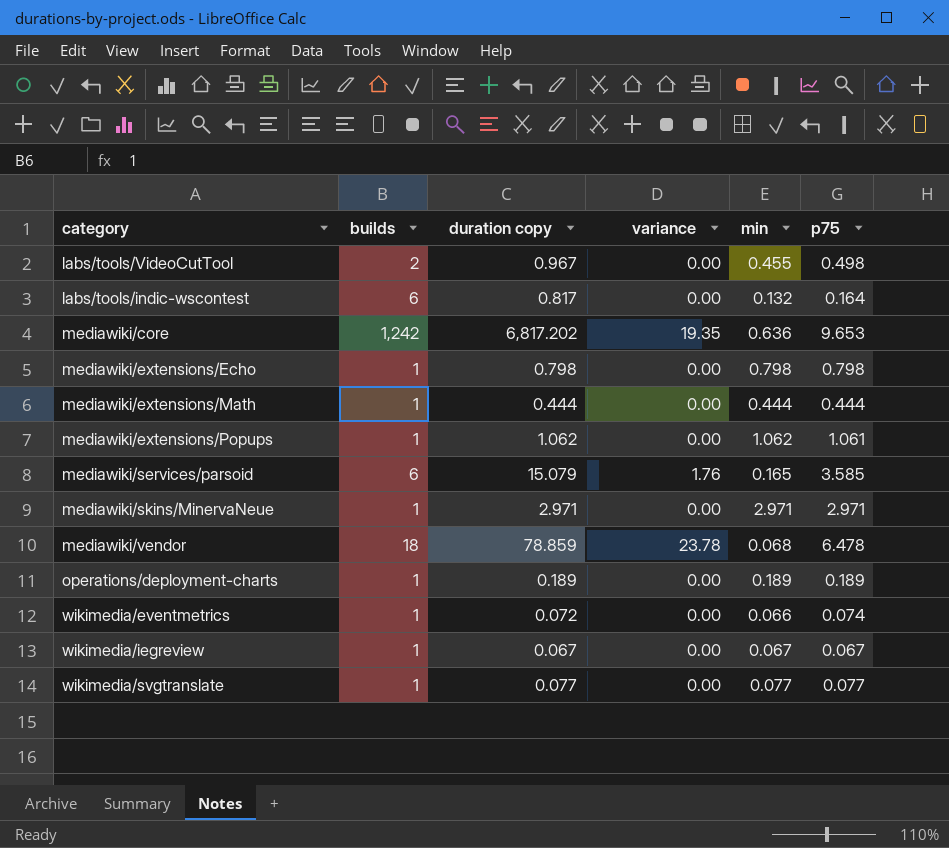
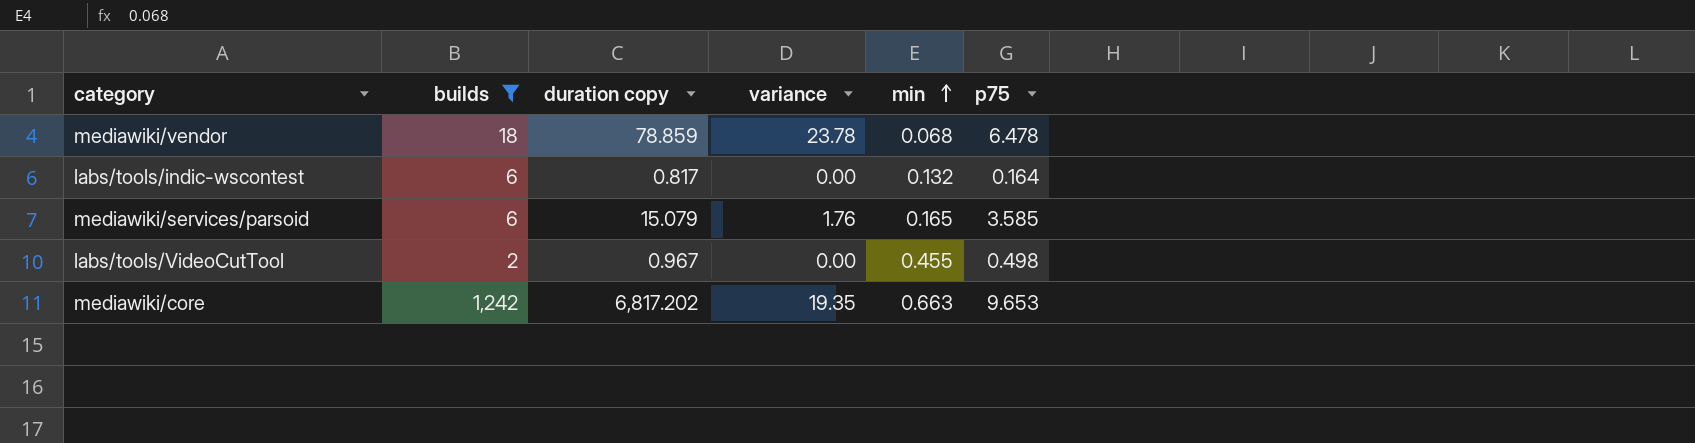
filter: none -> builds != 1
row order: none -> min ascending
mediawiki/core | min: 0.636 -> 0.663

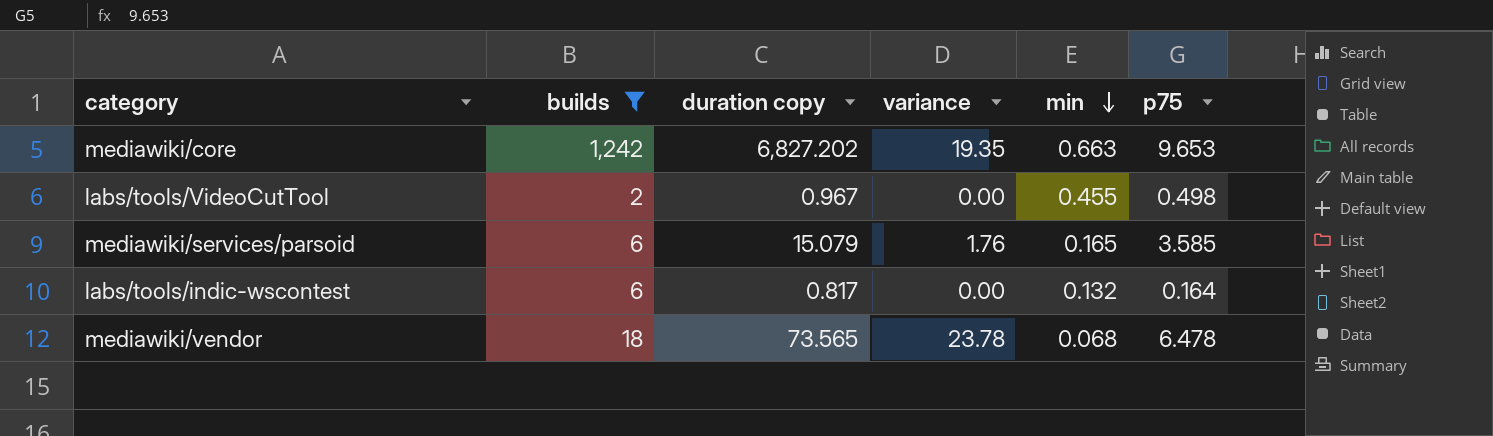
row order: min ascending -> min descending
mediawiki/core | duration copy: 6,817.202 -> 6,827.202
mediawiki/vendor | duration copy: 78.859 -> 73.565

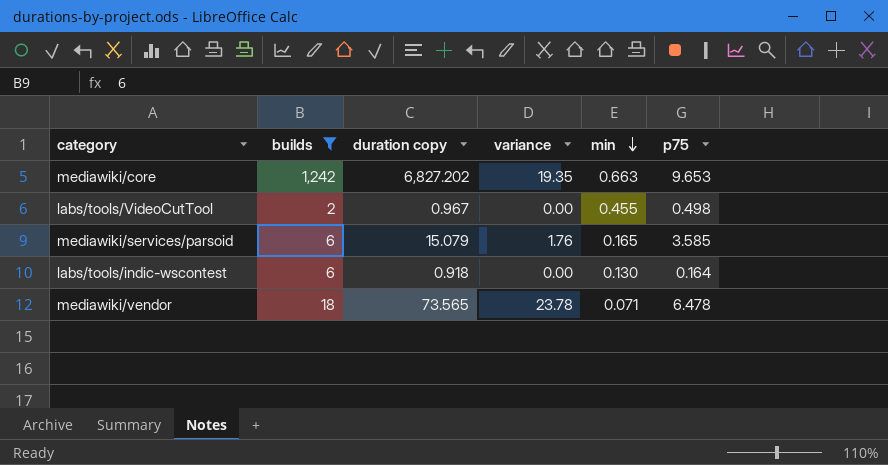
labs/tools/indic-wscontest | duration copy: 0.817 -> 0.918
labs/tools/indic-wscontest | min: 0.132 -> 0.130
mediawiki/vendor | min: 0.068 -> 0.071

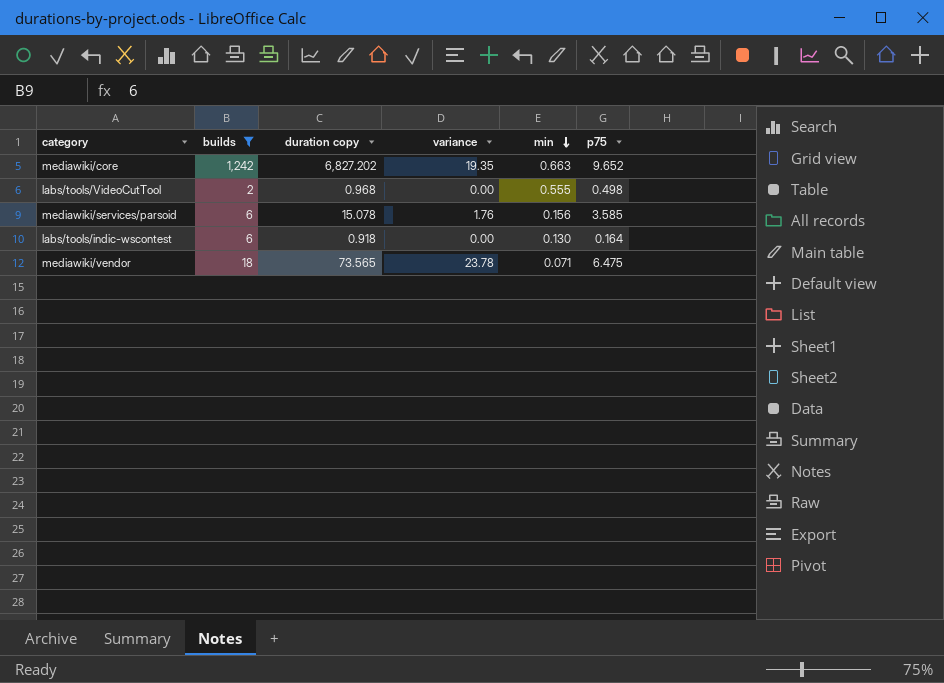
mediawiki/core | p75: 9.653 -> 9.652
labs/tools/VideoCutTool | duration copy: 0.967 -> 0.968
labs/tools/VideoCutTool | min: 0.455 -> 0.555
mediawiki/services/parsoid | duration copy: 15.079 -> 15.078
mediawiki/services/parsoid | min: 0.165 -> 0.156
mediawiki/vendor | p75: 6.478 -> 6.475

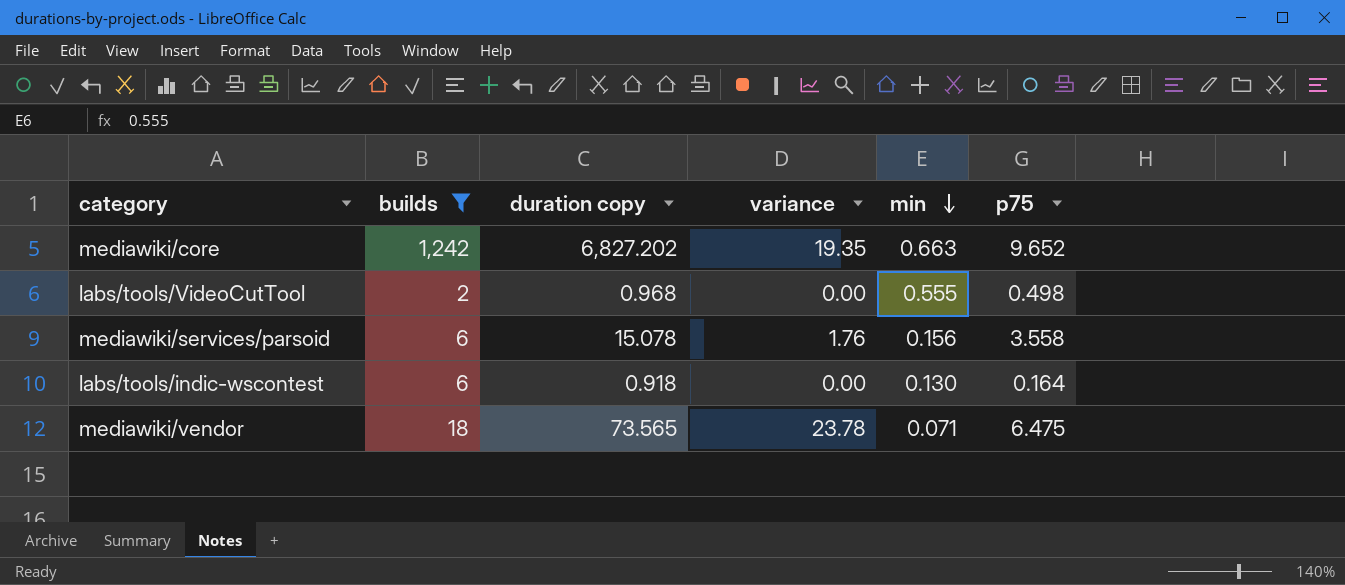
mediawiki/services/parsoid | p75: 3.585 -> 3.558

